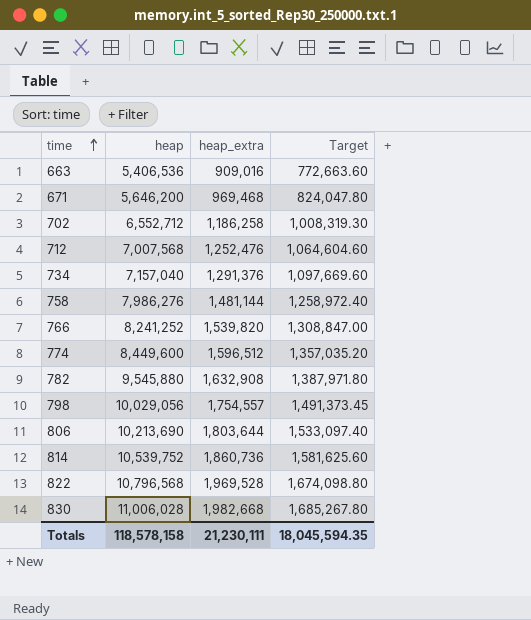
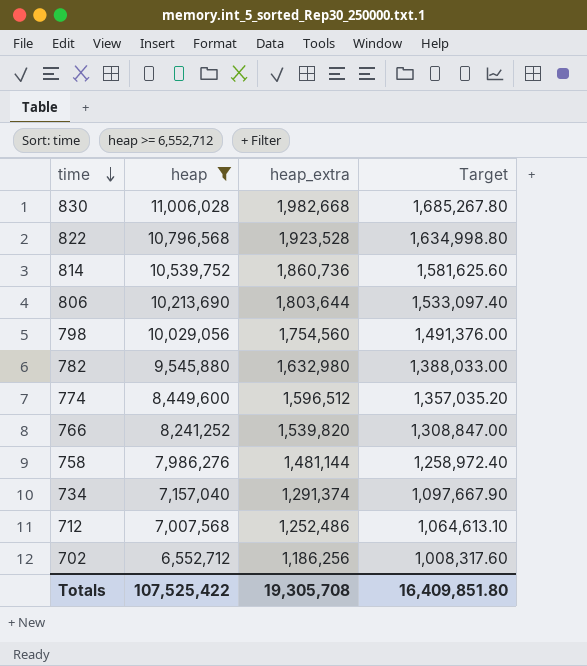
filter: none -> heap >= 6,552,712
row order: time ascending -> time descending
822 | heap_extra: 1,969,528 -> 1,923,528
822 | Target: 1,674,098.80 -> 1,634,998.80
798 | heap_extra: 1,754,557 -> 1,754,560
798 | Target: 1,491,373.45 -> 1,491,376.00
782 | heap_extra: 1,632,908 -> 1,632,980
782 | Target: 1,387,971.80 -> 1,388,033.00
734 | heap_extra: 1,291,376 -> 1,291,374
734 | Target: 1,097,669.60 -> 1,097,667.90
712 | heap_extra: 1,252,476 -> 1,252,486
712 | Target: 1,064,604.60 -> 1,064,613.10
702 | heap_extra: 1,186,258 -> 1,186,256
702 | Target: 1,008,319.30 -> 1,008,317.60
Totals | heap: 118,578,158 -> 107,525,422
Totals | heap_extra: 21,230,111 -> 19,305,708
Totals | Target: 18,045,594.35 -> 16,409,851.80

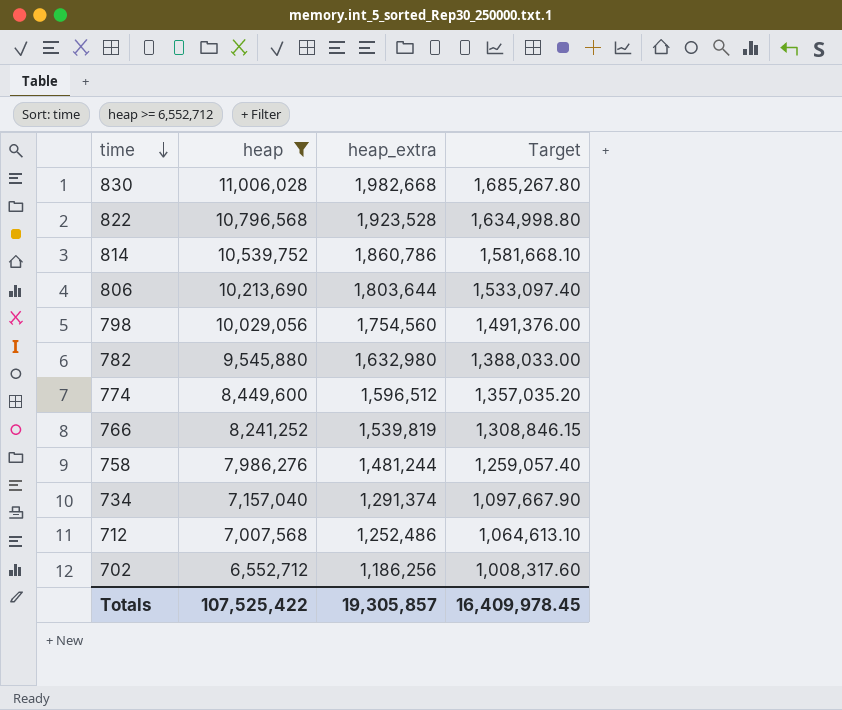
814 | heap_extra: 1,860,736 -> 1,860,786
814 | Target: 1,581,625.60 -> 1,581,668.10
766 | heap_extra: 1,539,820 -> 1,539,819
766 | Target: 1,308,847.00 -> 1,308,846.15
758 | heap_extra: 1,481,144 -> 1,481,244
758 | Target: 1,258,972.40 -> 1,259,057.40
Totals | heap_extra: 19,305,708 -> 19,305,857
Totals | Target: 16,409,851.80 -> 16,409,978.45

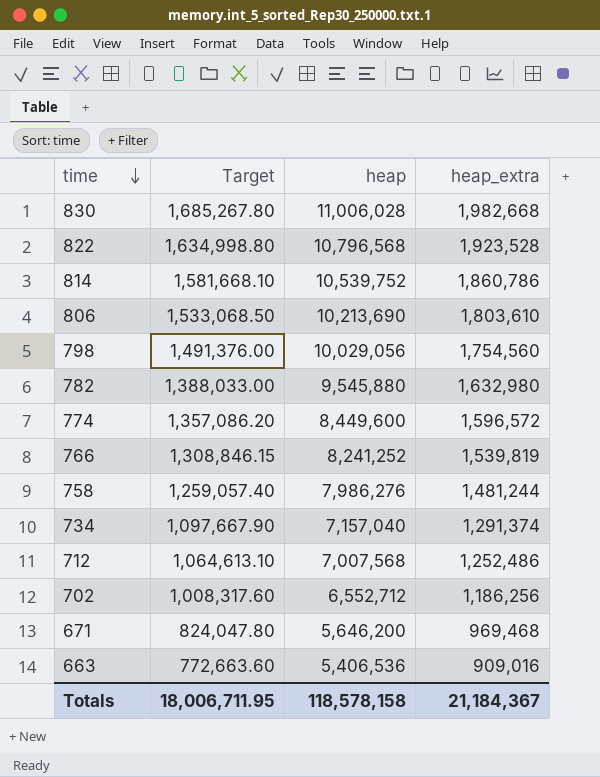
filter: heap >= 6,552,712 -> none
column Target | position: 4 -> 2
806 | Target: 1,533,097.40 -> 1,533,068.50
806 | heap_extra: 1,803,644 -> 1,803,610
774 | Target: 1,357,035.20 -> 1,357,086.20
774 | heap_extra: 1,596,512 -> 1,596,572
Totals | Target: 16,409,978.45 -> 18,006,711.95
Totals | heap: 107,525,422 -> 118,578,158
Totals | heap_extra: 19,305,857 -> 21,184,367

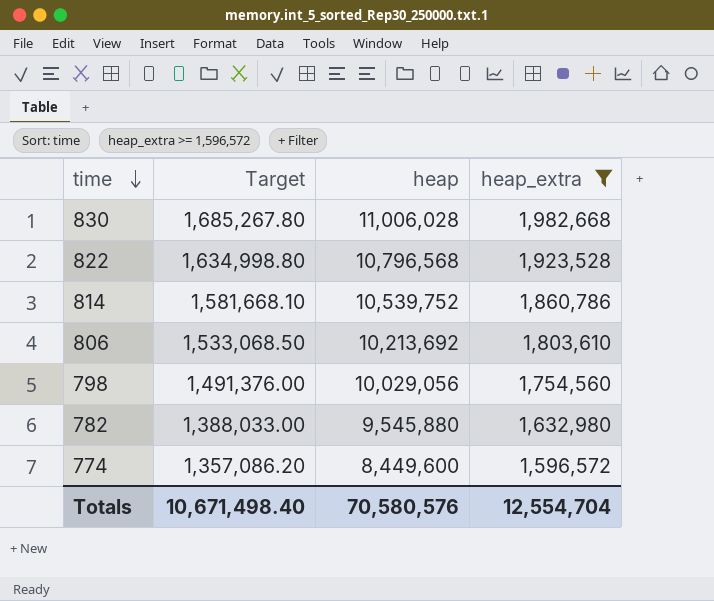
filter: none -> heap_extra >= 1,596,572
806 | heap: 10,213,690 -> 10,213,692
Totals | Target: 18,006,711.95 -> 10,671,498.40
Totals | heap: 118,578,158 -> 70,580,576
Totals | heap_extra: 21,184,367 -> 12,554,704

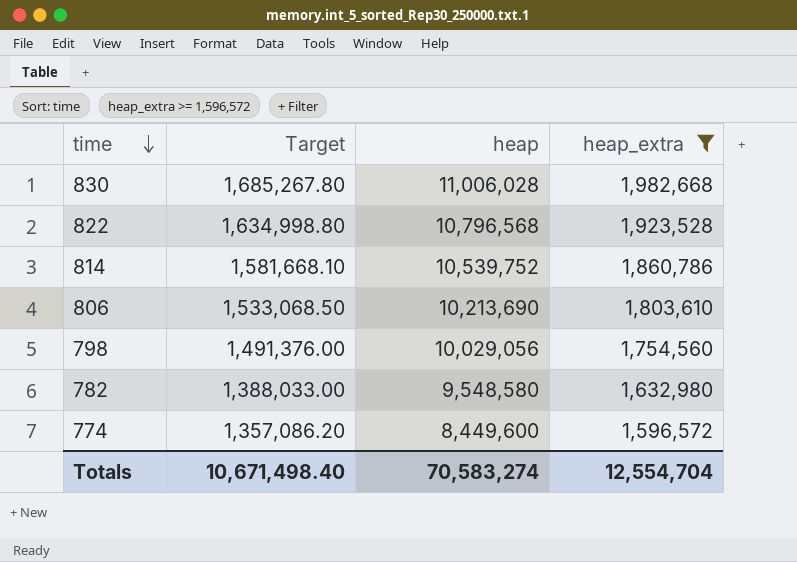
806 | heap: 10,213,692 -> 10,213,690
782 | heap: 9,545,880 -> 9,548,580
Totals | heap: 70,580,576 -> 70,583,274

